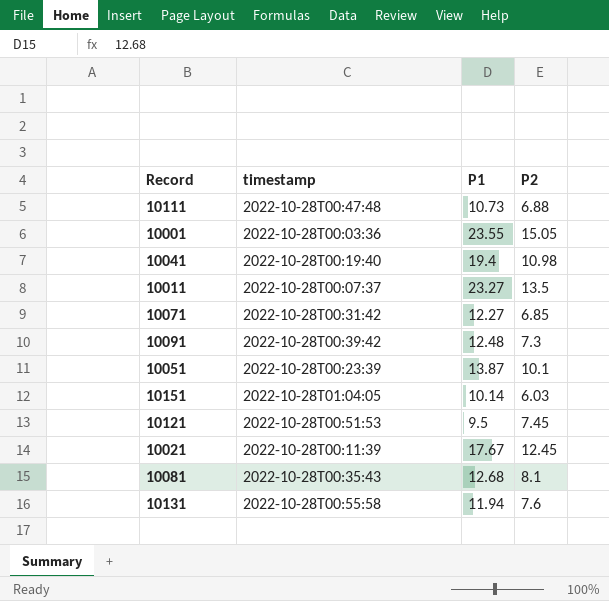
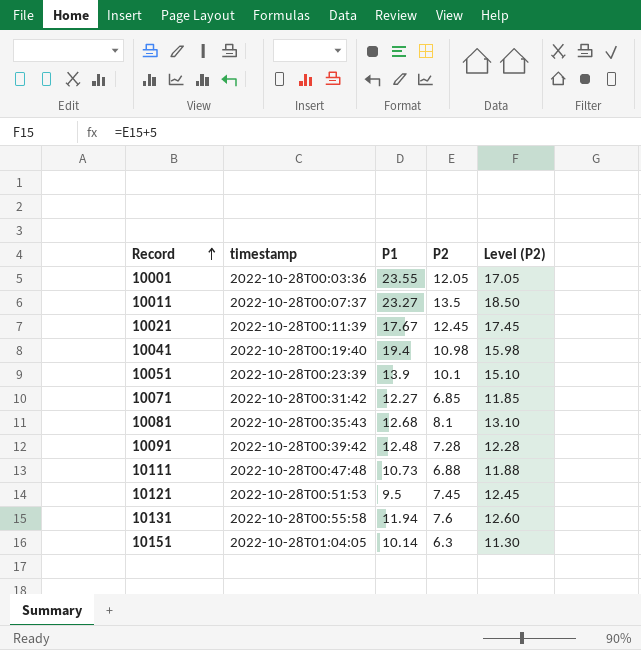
row order: none -> Record ascending
column Level (P2) | formula: none -> [P2] + 5
10001 | P2: 15.05 -> 12.05
10051 | P1: 13.87 -> 13.9
10091 | P2: 7.3 -> 7.28
10151 | P2: 6.03 -> 6.3

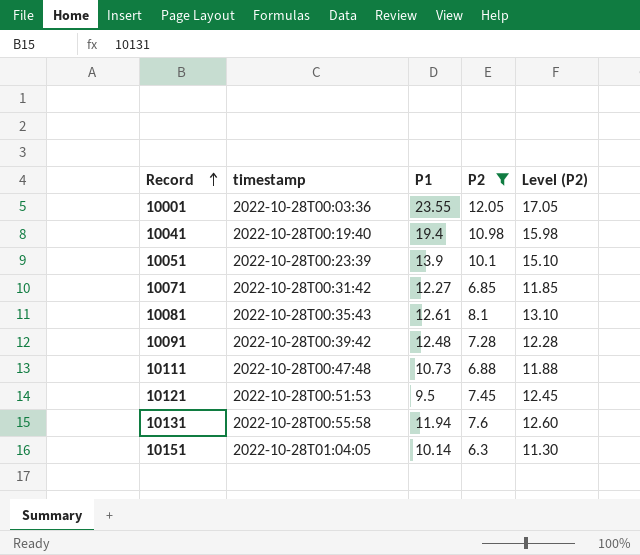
filter: none -> P2 <= 12.05
10081 | P1: 12.68 -> 12.61

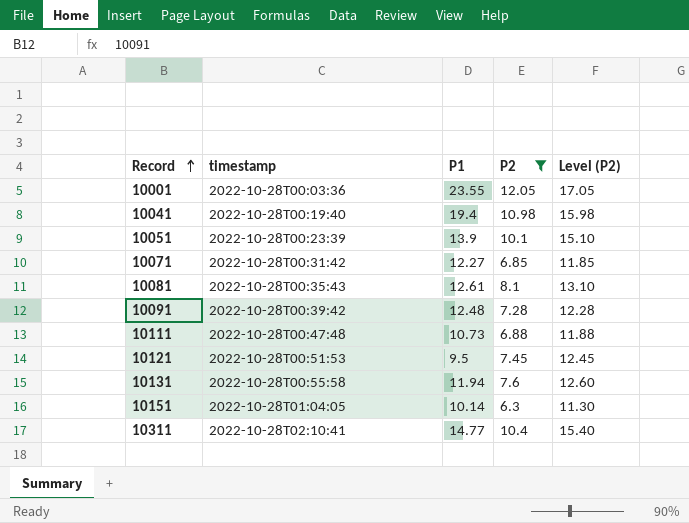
row 10311: none -> 2022-10-28T02:10:41 | 14.77 | 10.4 | 15.40

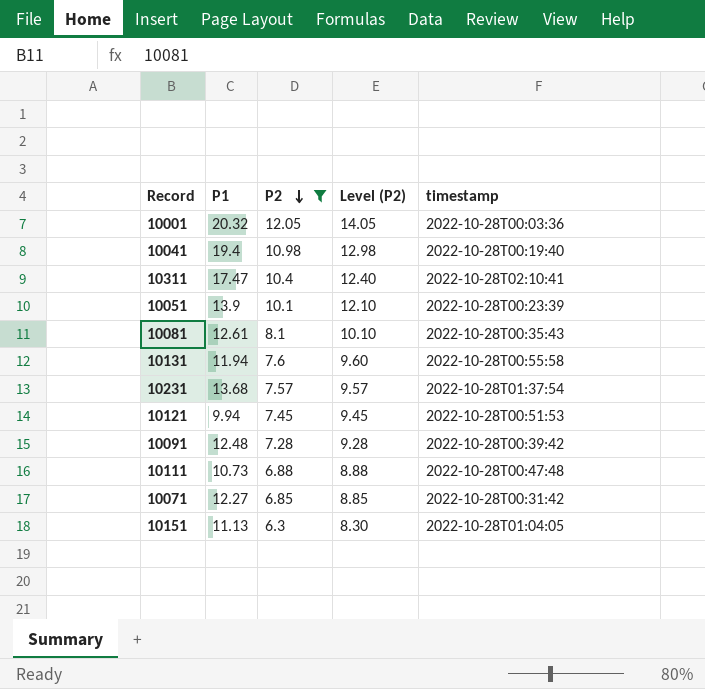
row order: Record ascending -> P2 descending
column Level (P2) | formula: [P2] + 5 -> [P2] + 2
column timestamp | position: 2 -> 5
10001 | P1: 23.55 -> 20.32
10311 | P1: 14.77 -> 17.47
row 10231: none -> 13.68 | 7.57 | 9.57 | 2022-10-28T01:37:54
10121 | P1: 9.5 -> 9.94
10151 | P1: 10.14 -> 11.13

